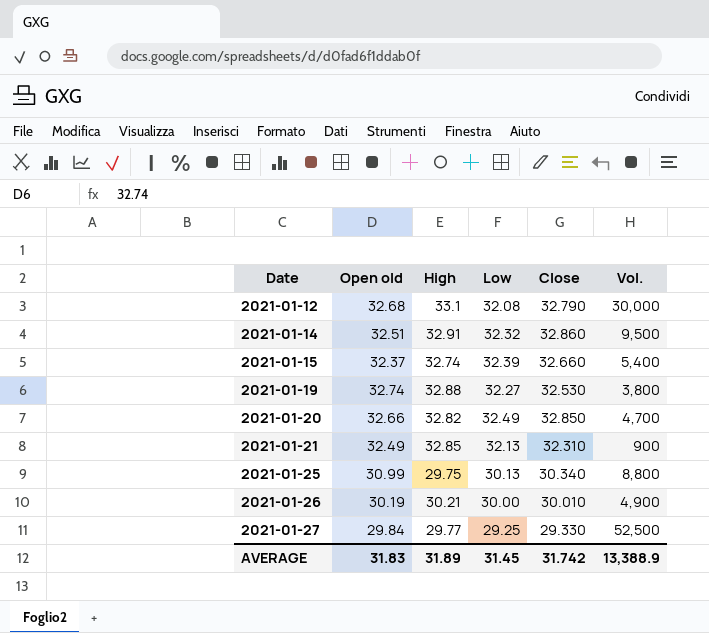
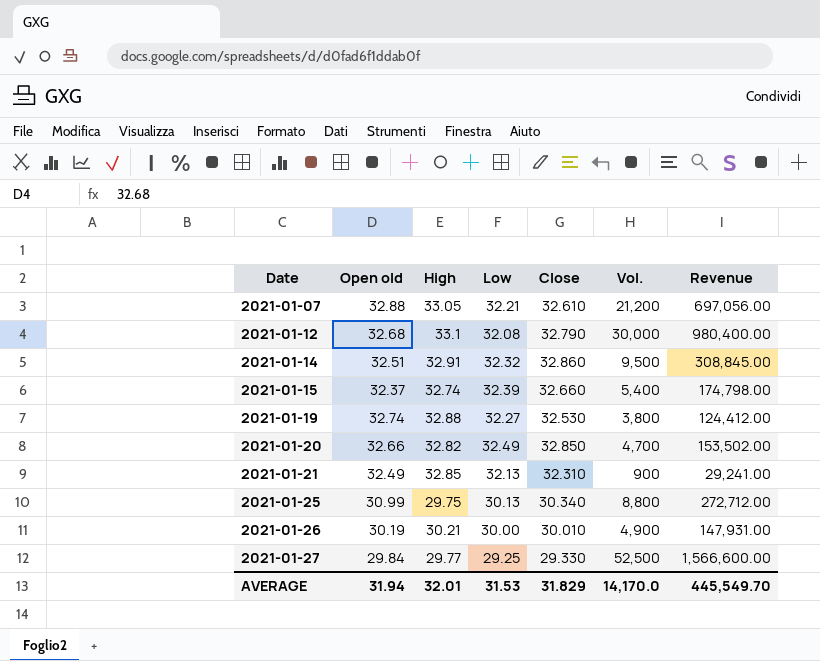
column Revenue | formula: none -> [Open old] * [Vol.]
row 2021-01-07: none -> 32.88 | 33.05 | 32.21 | 32.610 | 21,200 | 697,056.00
AVERAGE | Open old: 31.83 -> 31.94
AVERAGE | High: 31.89 -> 32.01
AVERAGE | Low: 31.45 -> 31.53
AVERAGE | Close: 31.742 -> 31.829
AVERAGE | Vol.: 13,388.9 -> 14,170.0

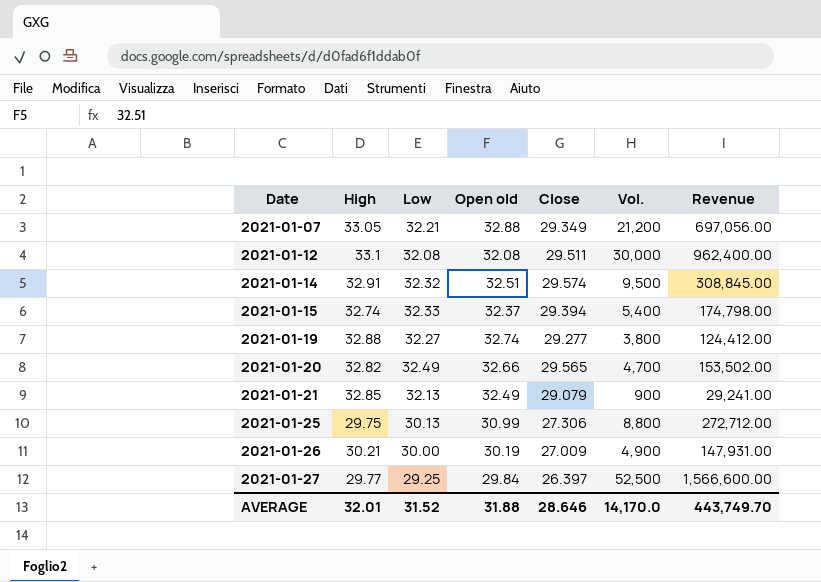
column Open old | position: 2 -> 4
2021-01-07 | Close: 32.610 -> 29.349
2021-01-12 | Open old: 32.68 -> 32.08
2021-01-12 | Close: 32.790 -> 29.511
2021-01-12 | Revenue: 980,400.00 -> 962,400.00
2021-01-14 | Close: 32.860 -> 29.574
2021-01-15 | Low: 32.39 -> 32.33
2021-01-15 | Close: 32.660 -> 29.394
2021-01-19 | Close: 32.530 -> 29.277
2021-01-20 | Close: 32.850 -> 29.565
2021-01-21 | Close: 32.310 -> 29.079
2021-01-25 | Close: 30.340 -> 27.306
2021-01-26 | Close: 30.010 -> 27.009
2021-01-27 | Close: 29.330 -> 26.397
AVERAGE | Low: 31.53 -> 31.52
AVERAGE | Open old: 31.94 -> 31.88
AVERAGE | Close: 31.829 -> 28.646
AVERAGE | Revenue: 445,549.70 -> 443,749.70

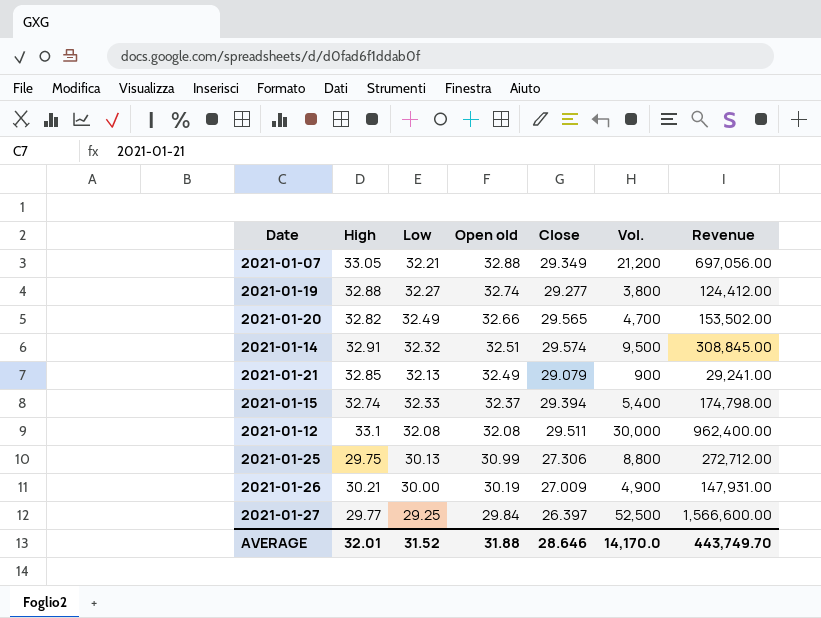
row order: Date ascending -> Open old descending

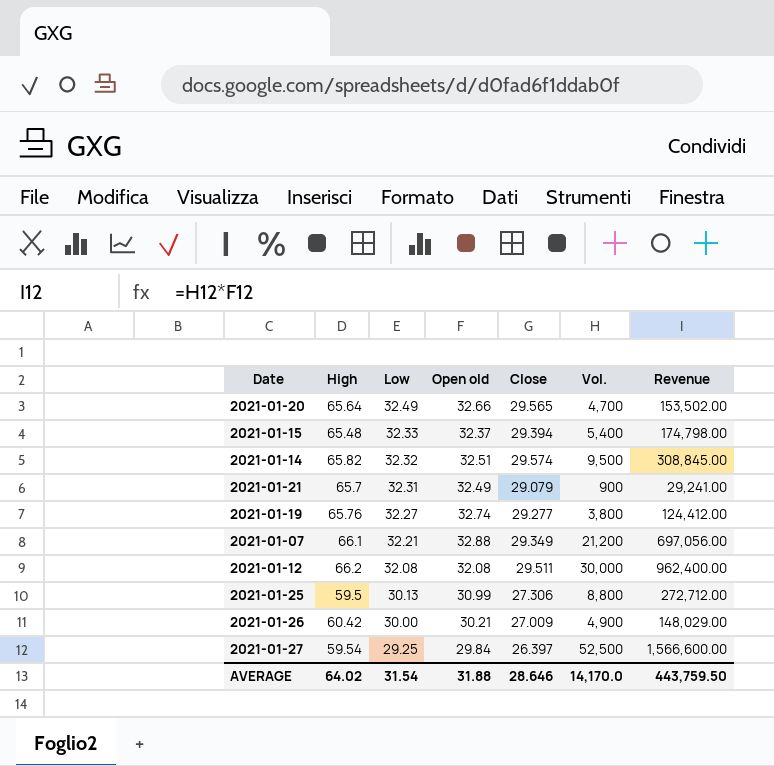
row order: Open old descending -> Low descending
2021-01-20 | High: 32.82 -> 65.64
2021-01-15 | High: 32.74 -> 65.48
2021-01-14 | High: 32.91 -> 65.82
2021-01-21 | High: 32.85 -> 65.7
2021-01-21 | Low: 32.13 -> 32.31
2021-01-19 | High: 32.88 -> 65.76
2021-01-07 | High: 33.05 -> 66.1
2021-01-12 | High: 33.1 -> 66.2
2021-01-25 | High: 29.75 -> 59.5
2021-01-26 | High: 30.21 -> 60.42
2021-01-26 | Open old: 30.19 -> 30.21
2021-01-26 | Revenue: 147,931.00 -> 148,029.00
2021-01-27 | High: 29.77 -> 59.54
AVERAGE | High: 32.01 -> 64.02
AVERAGE | Low: 31.52 -> 31.54
AVERAGE | Revenue: 443,749.70 -> 443,759.50

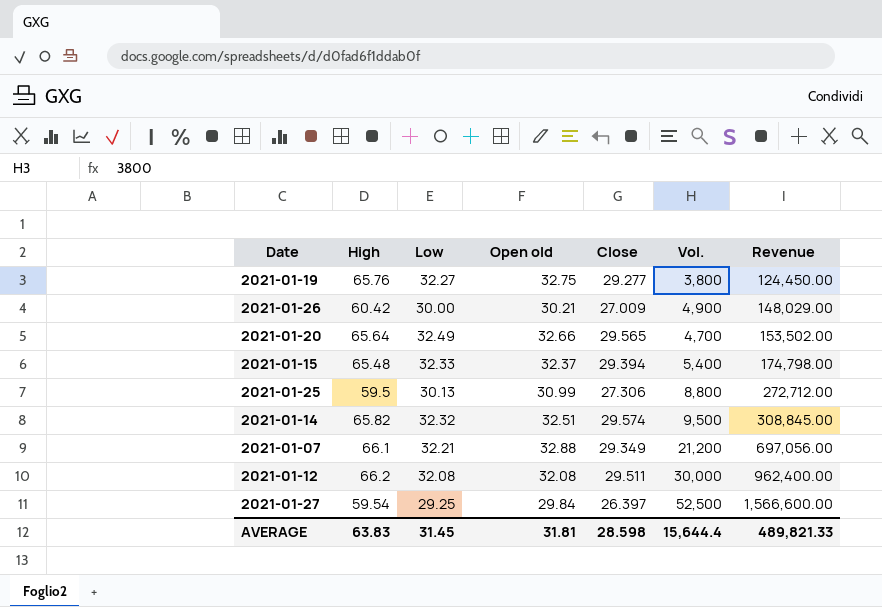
row order: Low descending -> Revenue ascending
row 2021-01-21: 65.7 | 32.31 | 32.49 | 29.079 | 900 | 29,241.00 -> none
2021-01-19 | Open old: 32.74 -> 32.75
2021-01-19 | Revenue: 124,412.00 -> 124,450.00
AVERAGE | High: 64.02 -> 63.83
AVERAGE | Low: 31.54 -> 31.45
AVERAGE | Open old: 31.88 -> 31.81
AVERAGE | Close: 28.646 -> 28.598
AVERAGE | Vol.: 14,170.0 -> 15,644.4
AVERAGE | Revenue: 443,759.50 -> 489,821.33

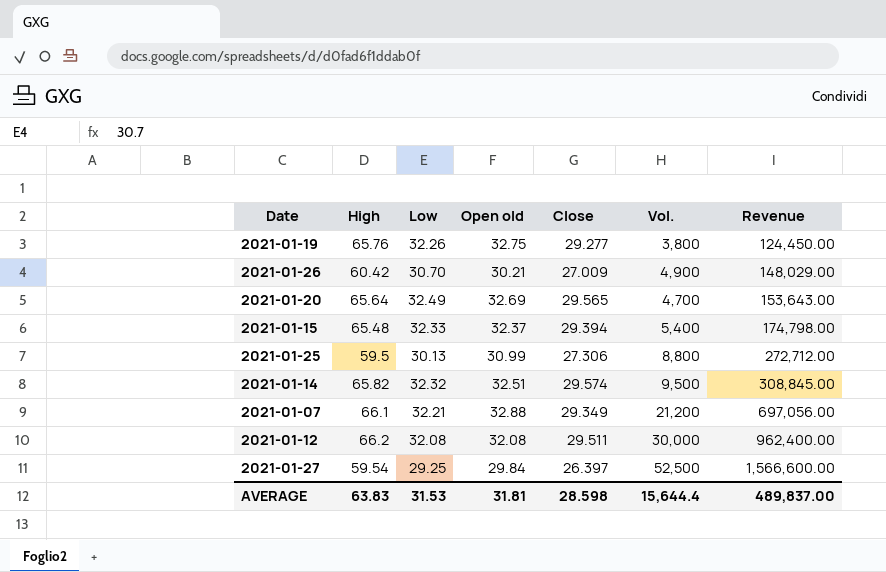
2021-01-19 | Low: 32.27 -> 32.26
2021-01-26 | Low: 30.00 -> 30.70
2021-01-20 | Open old: 32.66 -> 32.69
2021-01-20 | Revenue: 153,502.00 -> 153,643.00
AVERAGE | Low: 31.45 -> 31.53
AVERAGE | Revenue: 489,821.33 -> 489,837.00

